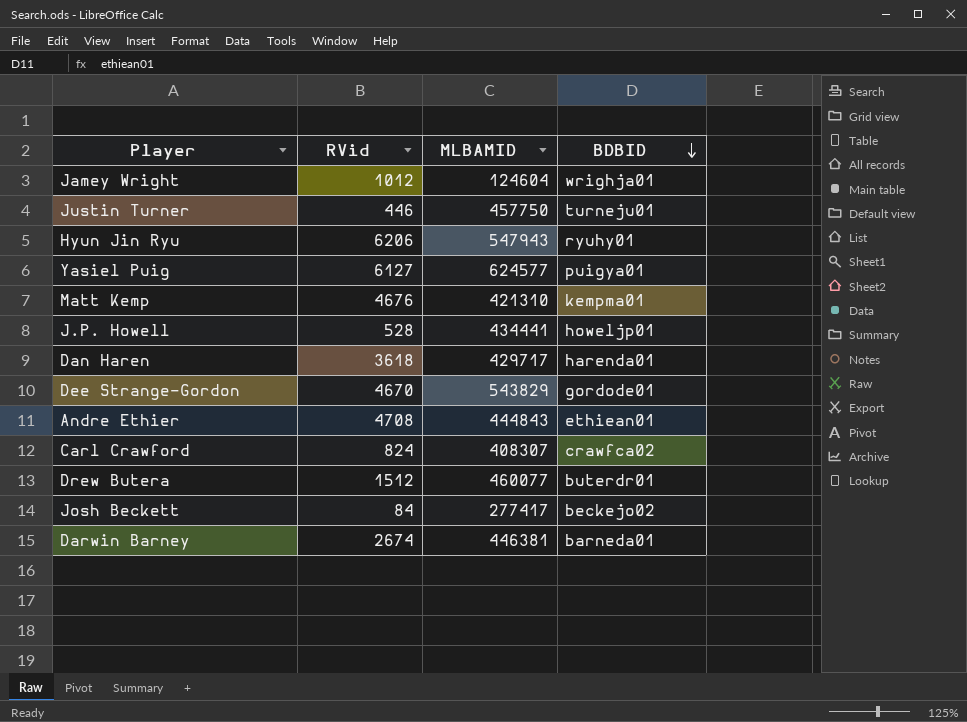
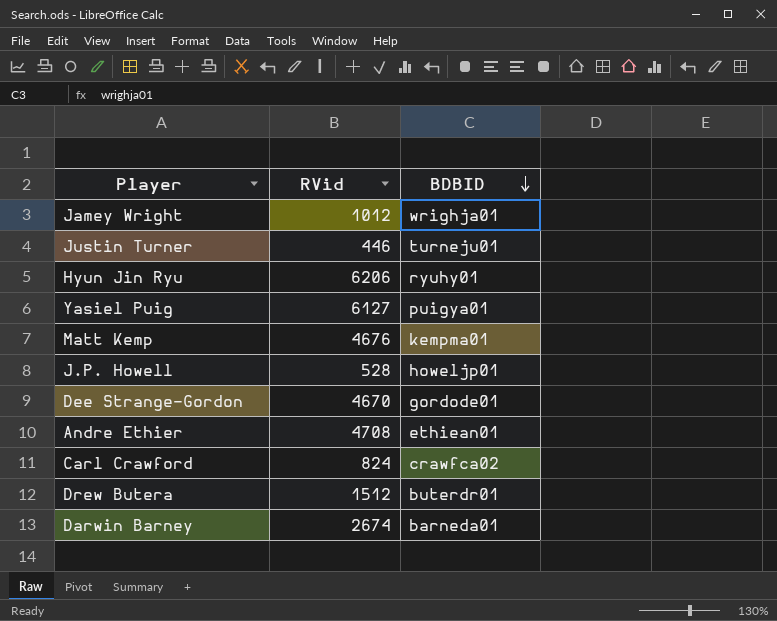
column MLBAMID | position: 3 -> none
row Dan Haren: 3618 | 429717 | harenda01 -> none
row Josh Beckett: 84 | 277417 | beckejo02 -> none

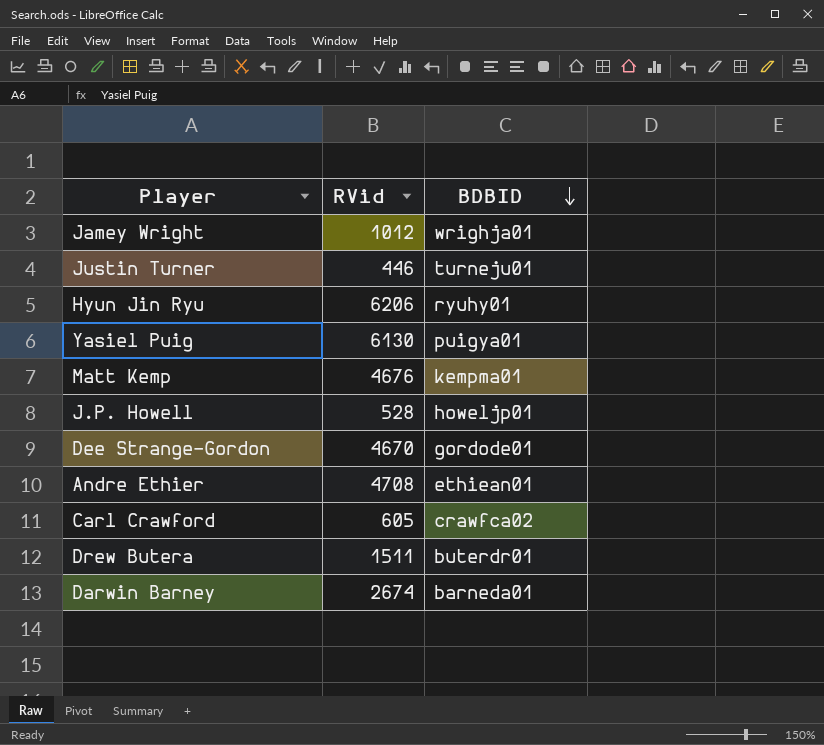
Yasiel Puig | RVid: 6127 -> 6130
Carl Crawford | RVid: 824 -> 605
Drew Butera | RVid: 1512 -> 1511

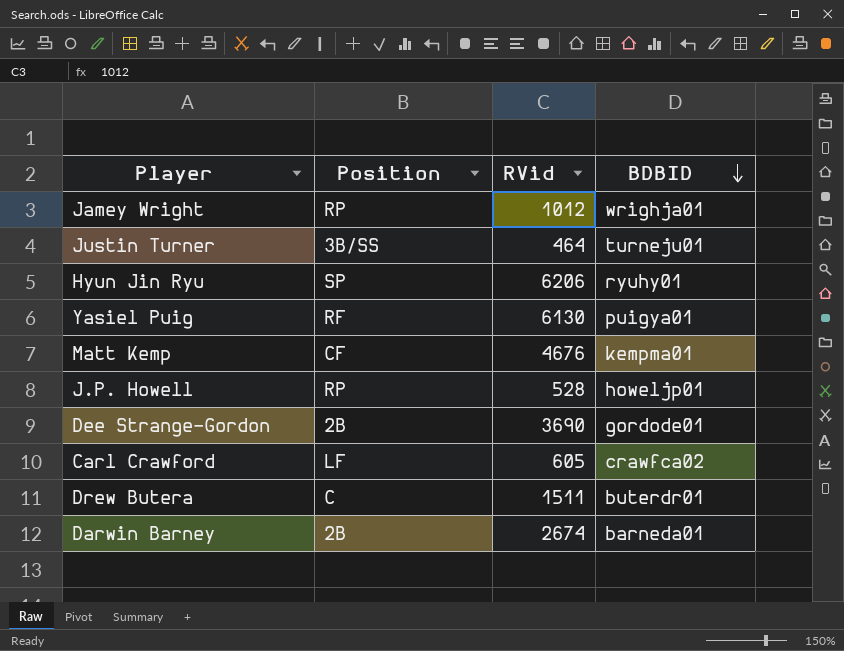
column Position | position: none -> 2
row Andre Ethier: 4708 | ethiean01 -> none
Justin Turner | RVid: 446 -> 464
Dee Strange-Gordon | RVid: 4670 -> 3690

